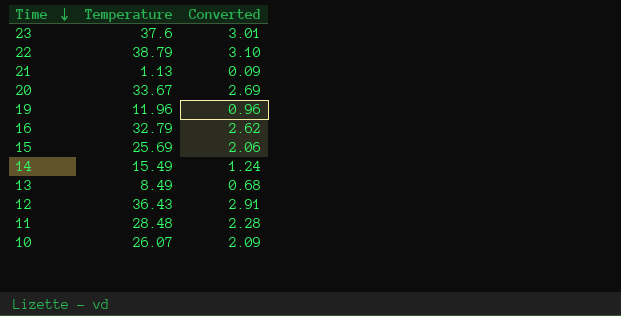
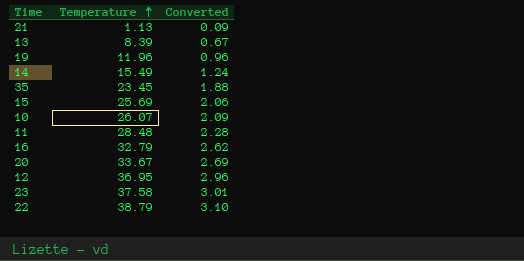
row order: Time descending -> Temperature ascending
13 | Temperature: 8.49 -> 8.39
13 | Converted: 0.68 -> 0.67
row 35: none -> 23.45 | 1.88
12 | Temperature: 36.43 -> 36.95
12 | Converted: 2.91 -> 2.96
23 | Temperature: 37.6 -> 37.58

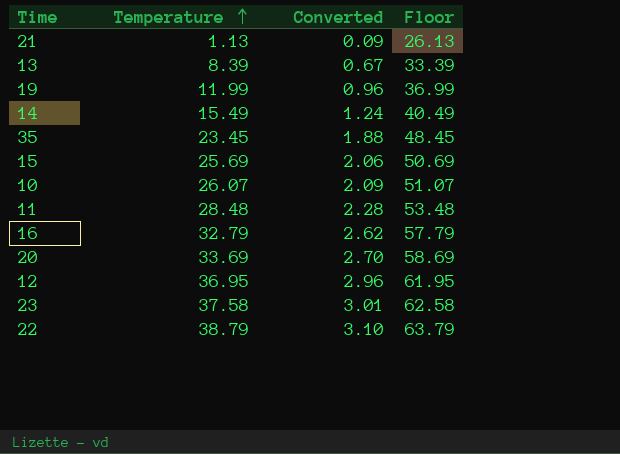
column Floor | formula: none -> [Temperature] + 25
19 | Temperature: 11.96 -> 11.99
20 | Temperature: 33.67 -> 33.69
20 | Converted: 2.69 -> 2.70

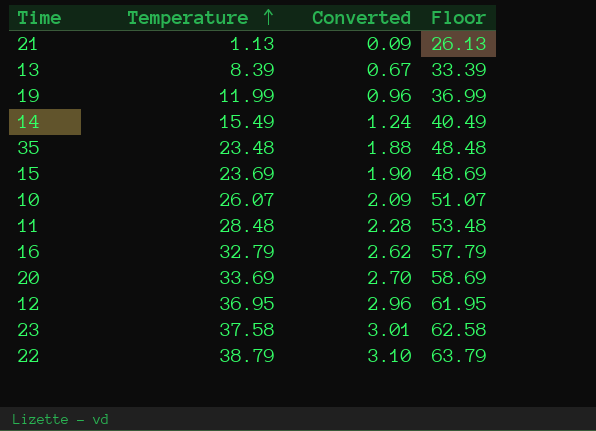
35 | Temperature: 23.45 -> 23.48
35 | Floor: 48.45 -> 48.48
15 | Temperature: 25.69 -> 23.69
15 | Converted: 2.06 -> 1.90
15 | Floor: 50.69 -> 48.69

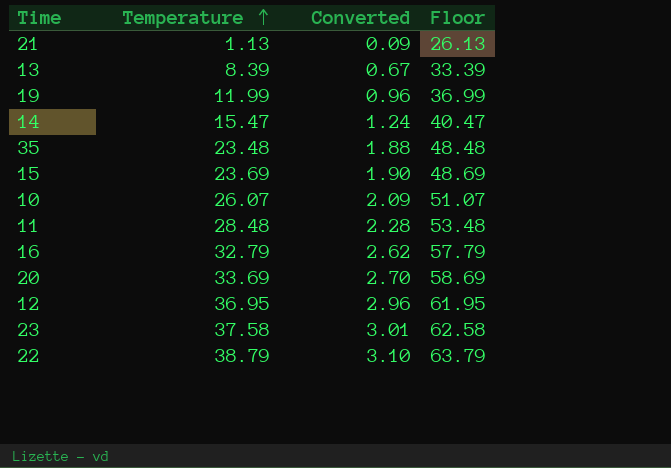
14 | Temperature: 15.49 -> 15.47
14 | Floor: 40.49 -> 40.47

